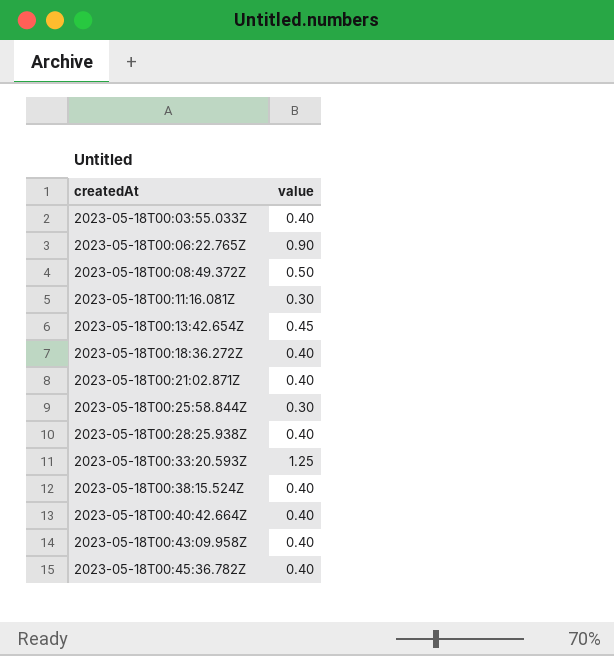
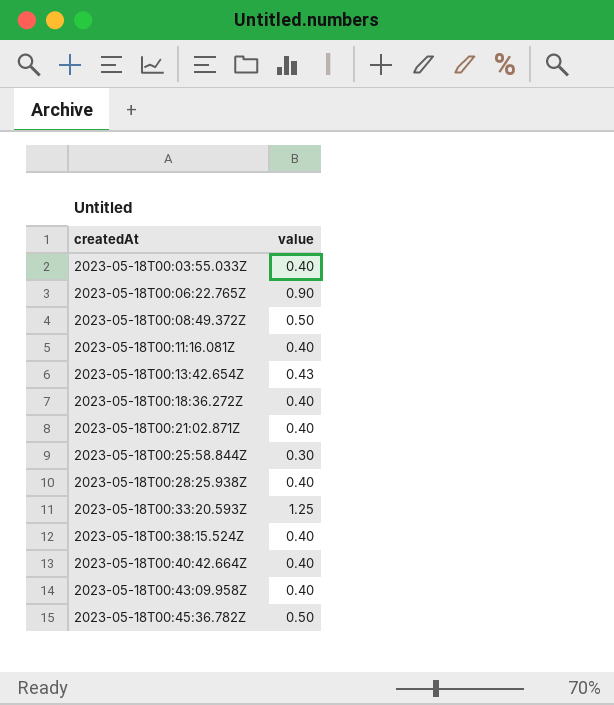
2023-05-18T00:11:16.081Z | value: 0.30 -> 0.40
2023-05-18T00:13:42.654Z | value: 0.45 -> 0.43
2023-05-18T00:45:36.782Z | value: 0.40 -> 0.50

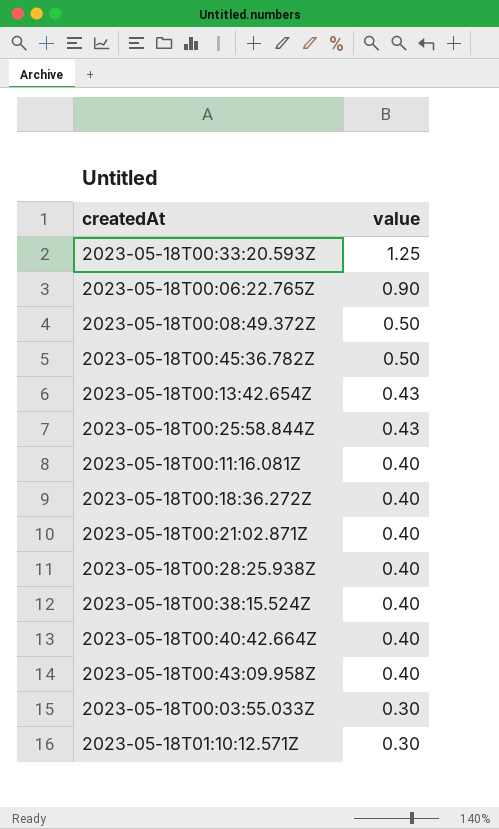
row order: createdAt ascending -> value descending
2023-05-18T00:25:58.844Z | value: 0.30 -> 0.43
2023-05-18T00:03:55.033Z | value: 0.40 -> 0.30
row 2023-05-18T01:10:12.571Z: none -> 0.30

